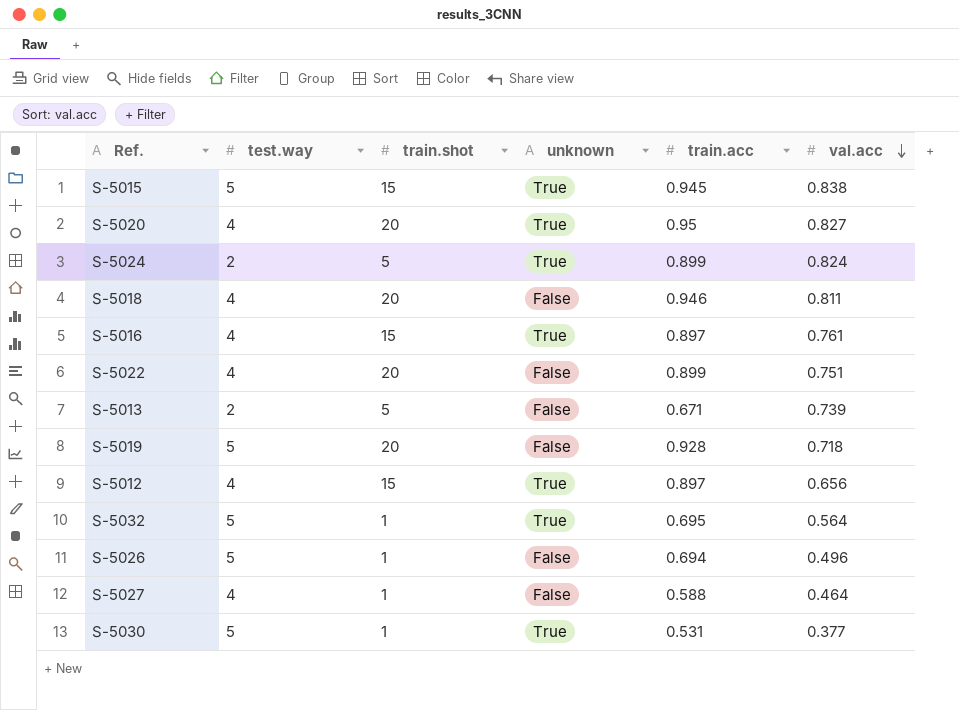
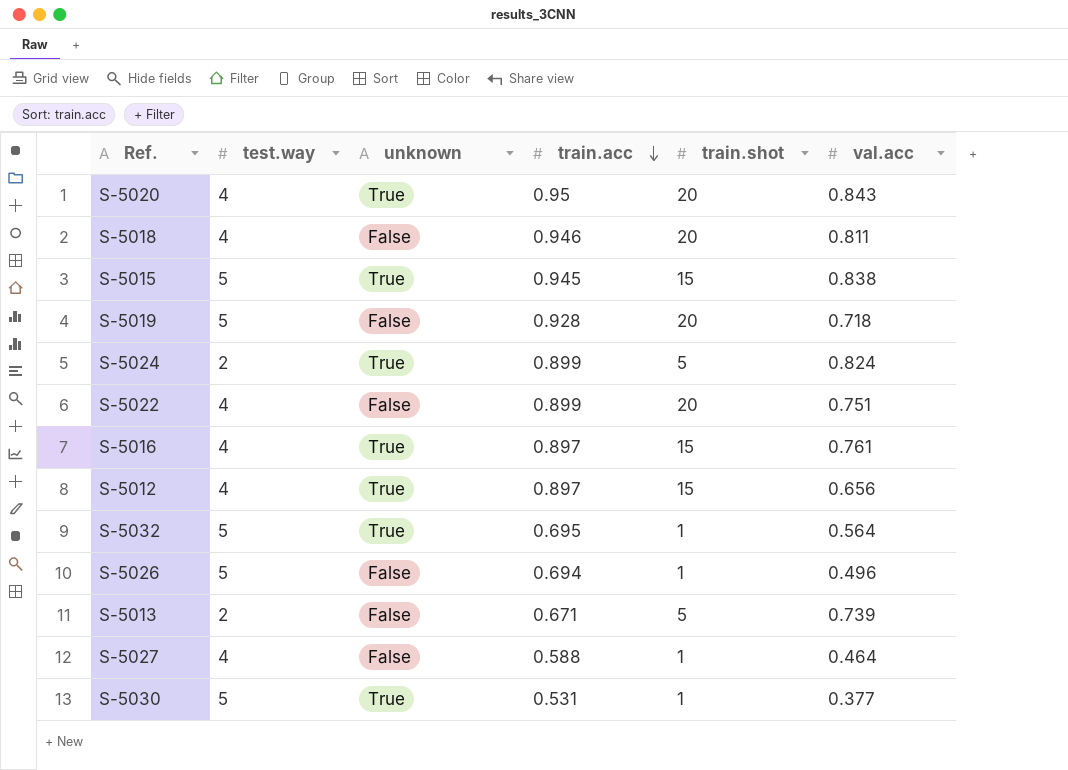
row order: val.acc descending -> train.acc descending
column train.shot | position: 3 -> 5
S-5020 | val.acc: 0.827 -> 0.843

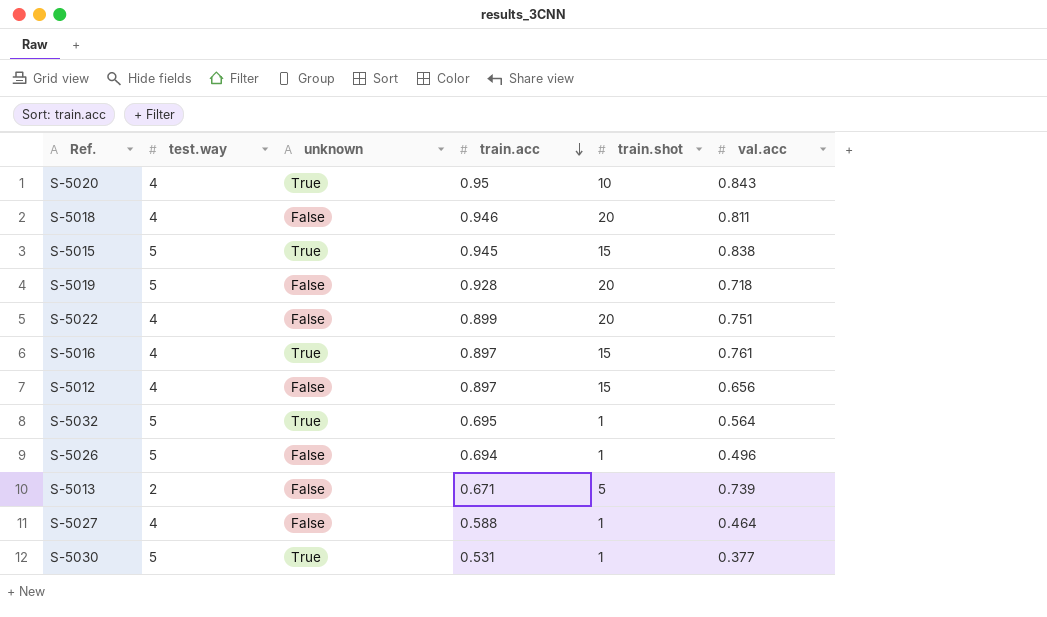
row S-5024: 2 | True | 0.899 | 5 | 0.824 -> none
S-5020 | train.shot: 20 -> 10
S-5012 | unknown: True -> False

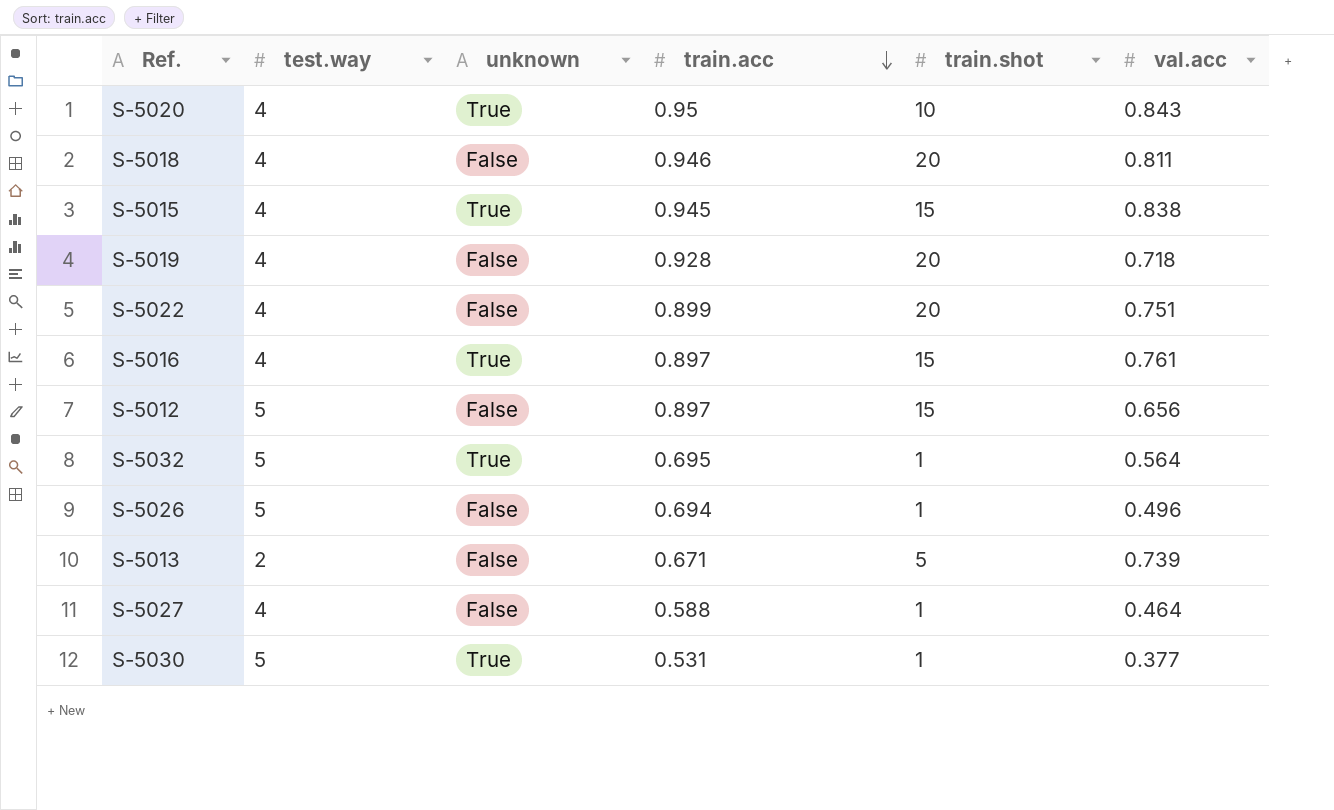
S-5015 | test.way: 5 -> 4
S-5019 | test.way: 5 -> 4
S-5012 | test.way: 4 -> 5

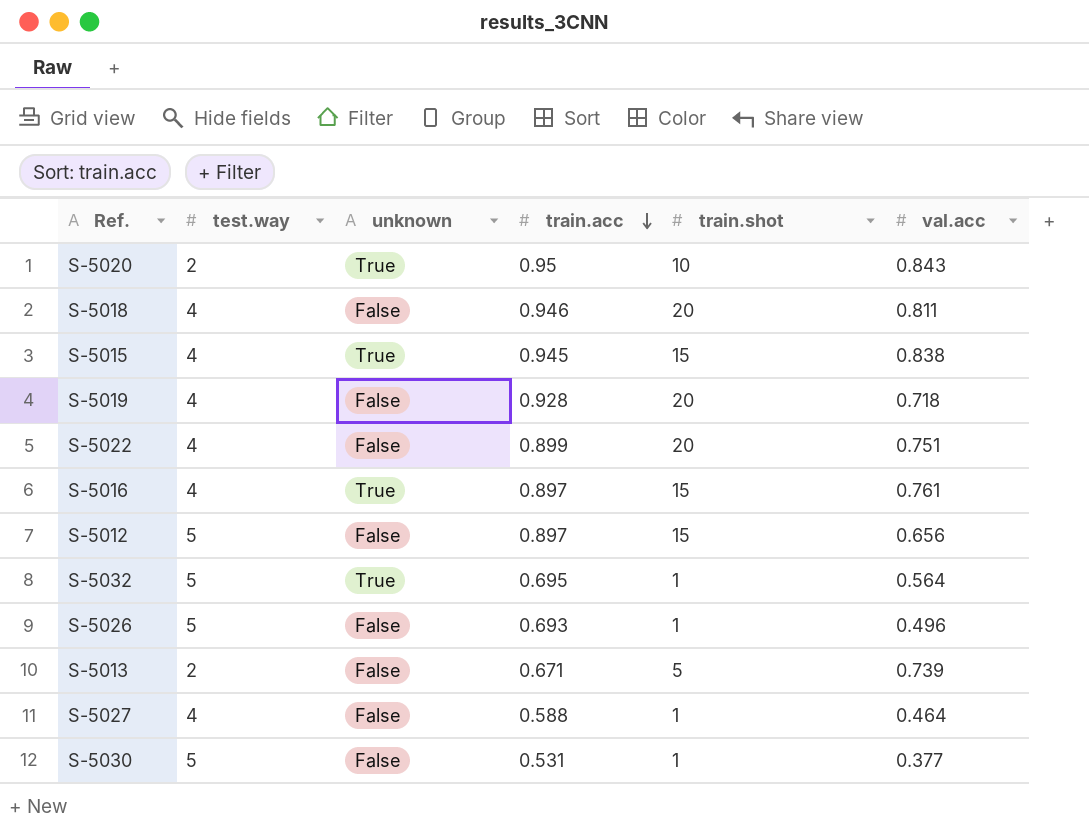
S-5020 | test.way: 4 -> 2
S-5026 | train.acc: 0.694 -> 0.693
S-5030 | unknown: True -> False

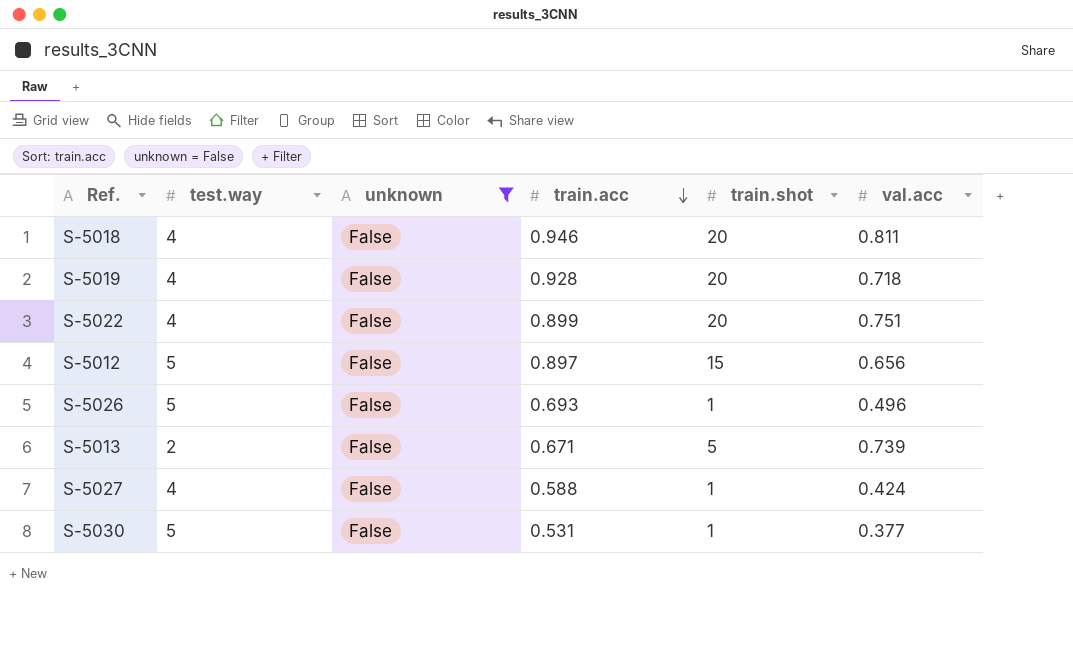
filter: none -> unknown = False
S-5027 | val.acc: 0.464 -> 0.424

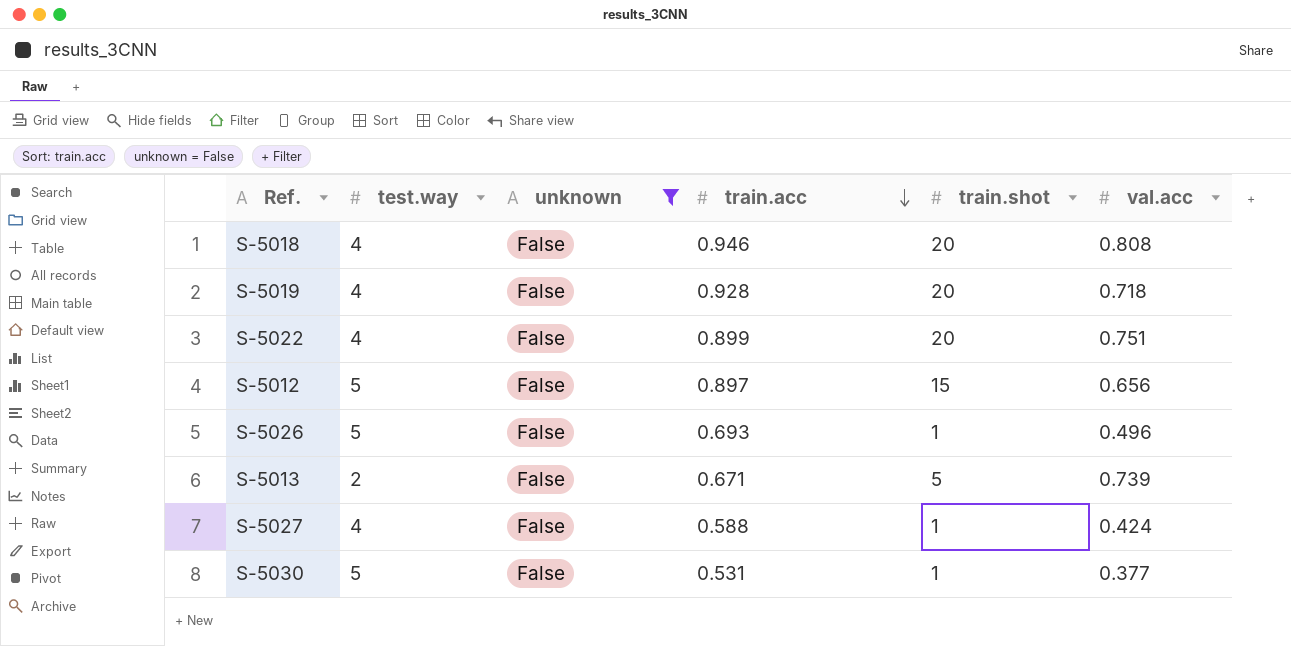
S-5018 | val.acc: 0.811 -> 0.808

